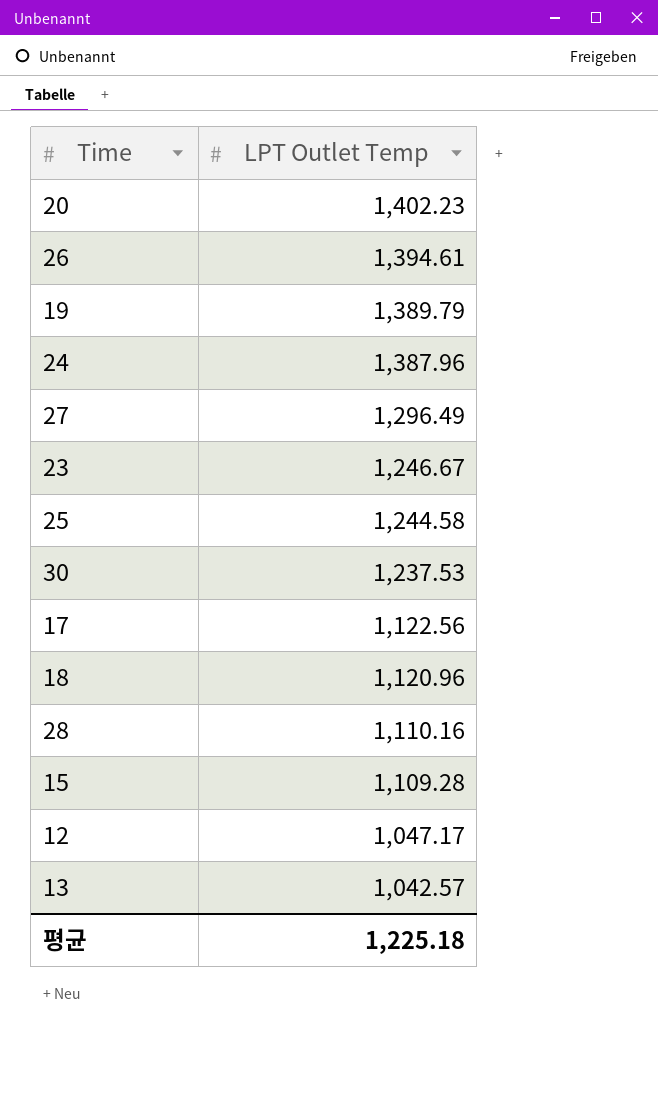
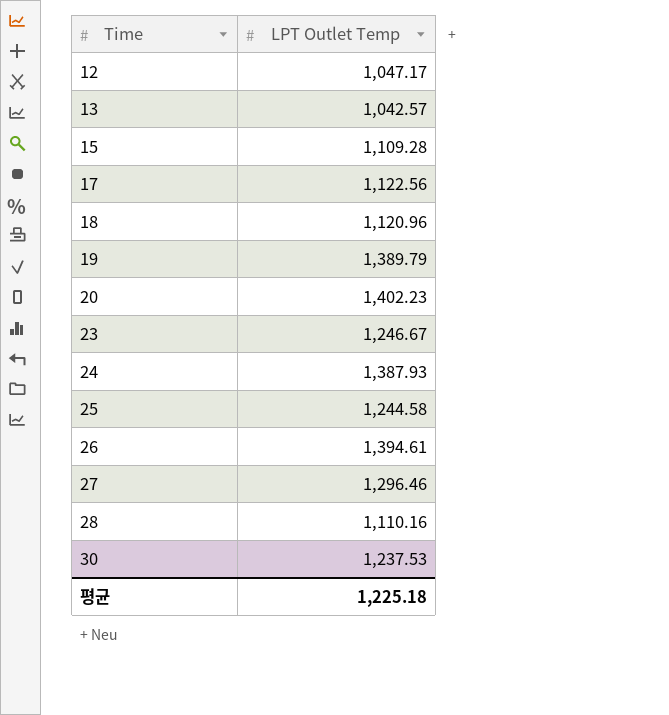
row order: LPT Outlet Temp descending -> Time ascending
24 | LPT Outlet Temp: 1,387.96 -> 1,387.93
27 | LPT Outlet Temp: 1,296.49 -> 1,296.46

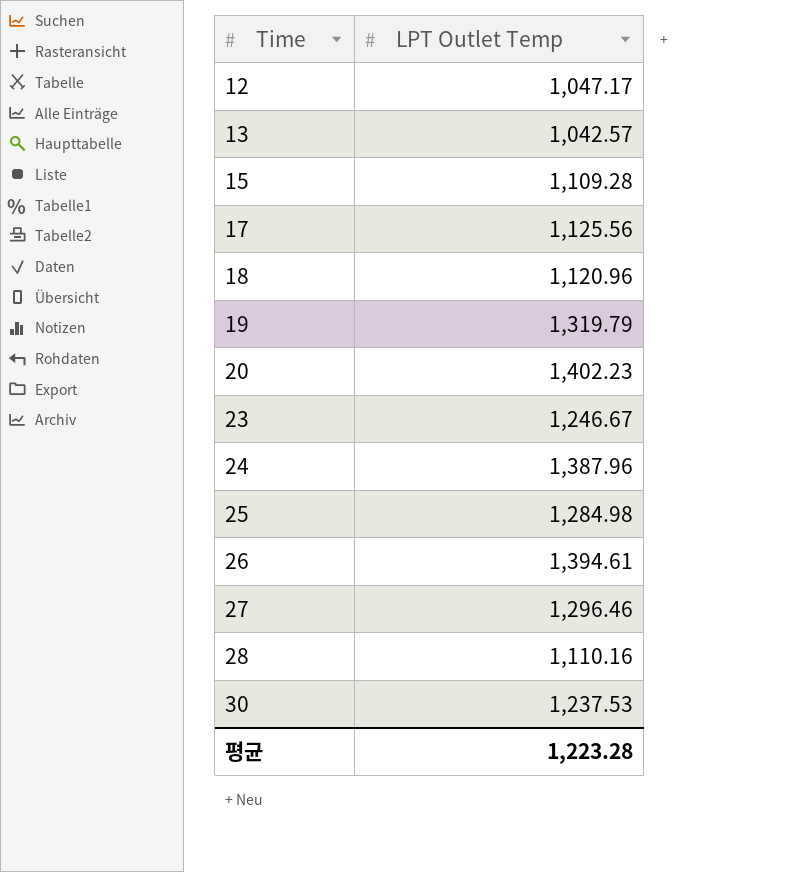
17 | LPT Outlet Temp: 1,122.56 -> 1,125.56
19 | LPT Outlet Temp: 1,389.79 -> 1,319.79
24 | LPT Outlet Temp: 1,387.93 -> 1,387.96
25 | LPT Outlet Temp: 1,244.58 -> 1,284.98
평균 | LPT Outlet Temp: 1,225.18 -> 1,223.28

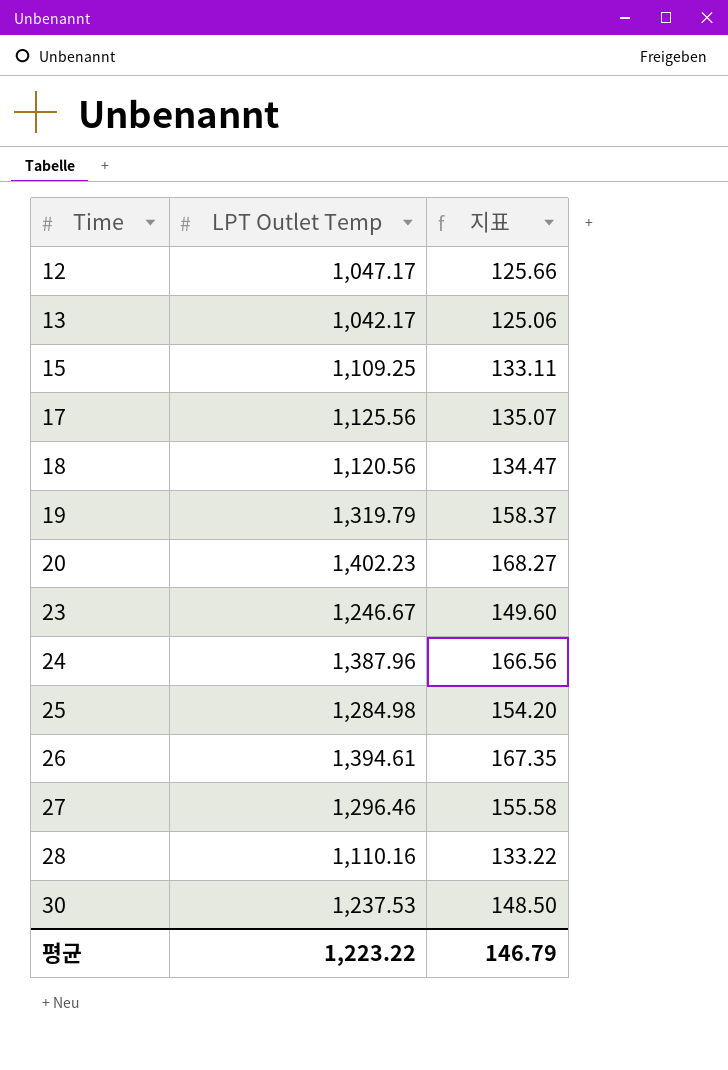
column 지표 | formula: none -> [LPT Outlet Temp] * 0.12
13 | LPT Outlet Temp: 1,042.57 -> 1,042.17
15 | LPT Outlet Temp: 1,109.28 -> 1,109.25
18 | LPT Outlet Temp: 1,120.96 -> 1,120.56
평균 | LPT Outlet Temp: 1,223.28 -> 1,223.22

